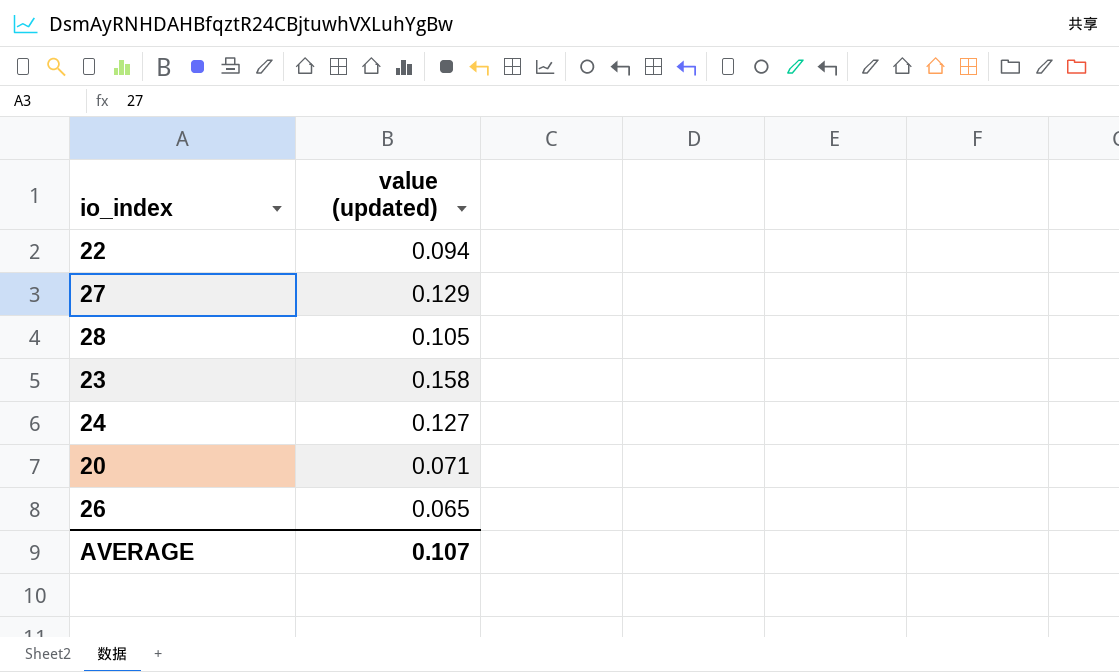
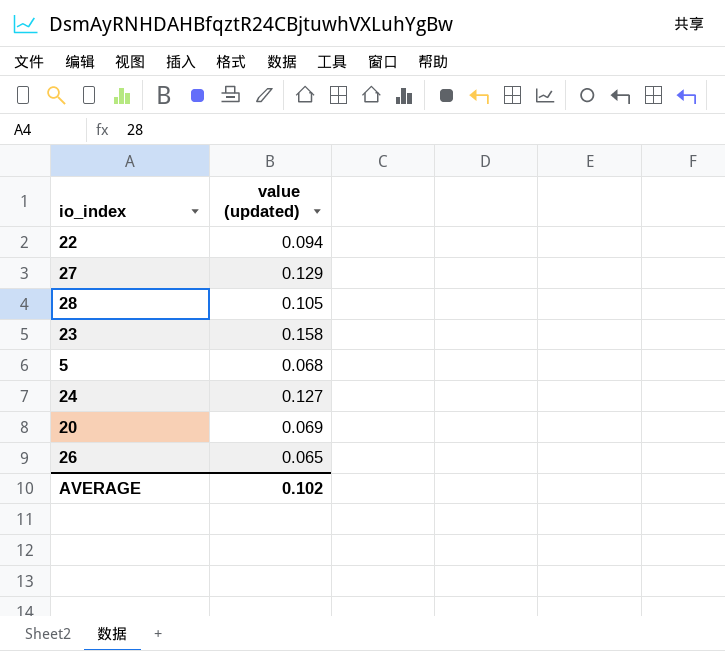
row 5: none -> 0.068
20 | value (updated): 0.071 -> 0.069
AVERAGE | value (updated): 0.107 -> 0.102

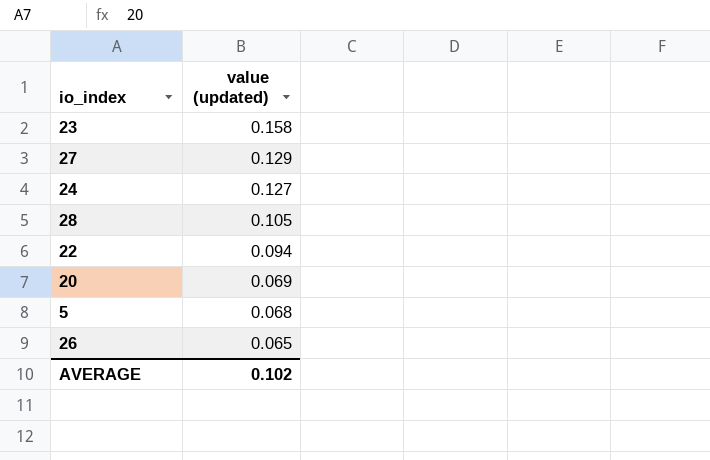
row order: none -> value (updated) descending

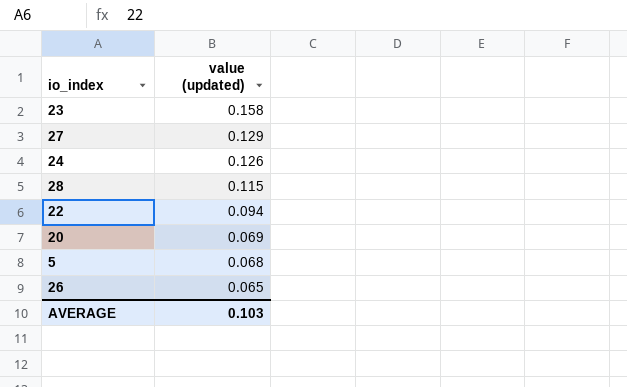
24 | value (updated): 0.127 -> 0.126
28 | value (updated): 0.105 -> 0.115
AVERAGE | value (updated): 0.102 -> 0.103

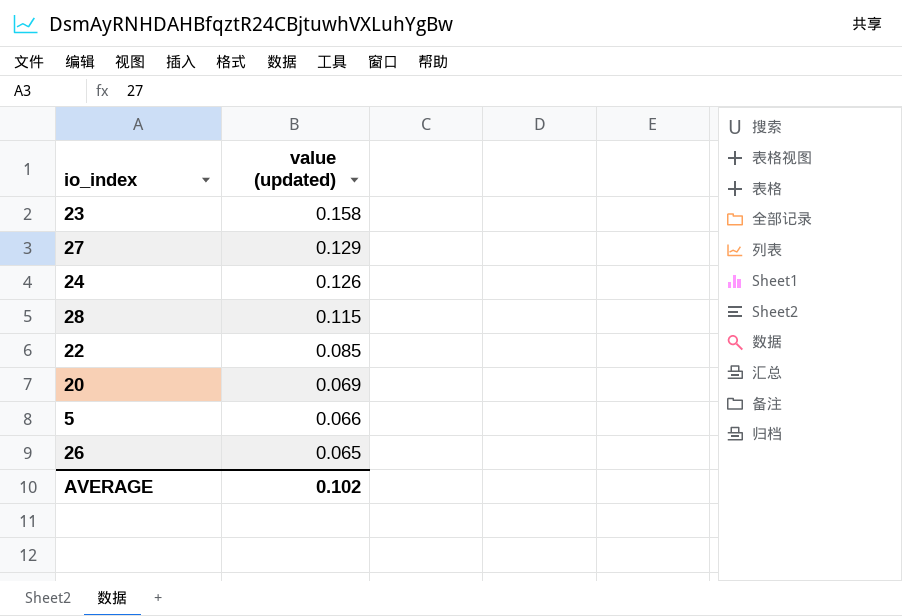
22 | value (updated): 0.094 -> 0.085
5 | value (updated): 0.068 -> 0.066
AVERAGE | value (updated): 0.103 -> 0.102

